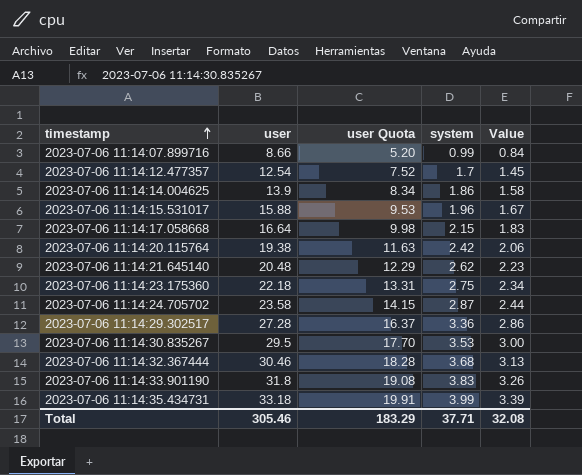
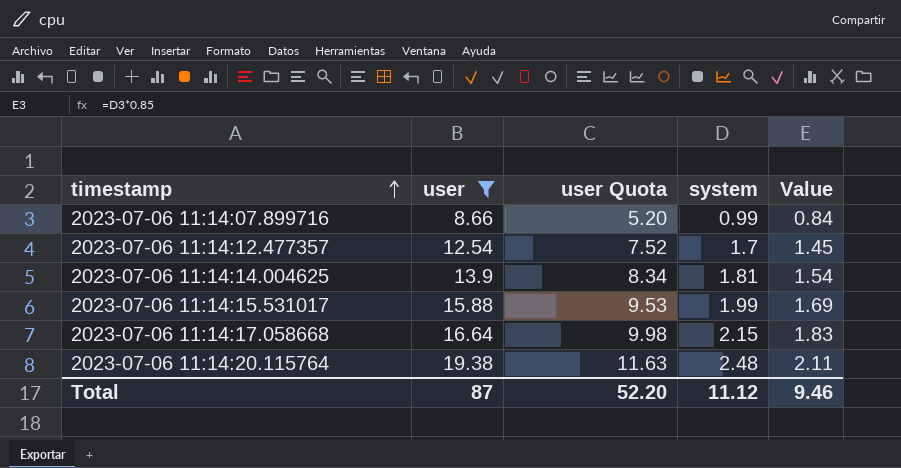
filter: none -> user <= 19.38
2023-07-06 11:14:14.004625 | system: 1.86 -> 1.81
2023-07-06 11:14:14.004625 | Value: 1.58 -> 1.54
2023-07-06 11:14:15.531017 | system: 1.96 -> 1.99
2023-07-06 11:14:15.531017 | Value: 1.67 -> 1.69
2023-07-06 11:14:20.115764 | system: 2.42 -> 2.48
2023-07-06 11:14:20.115764 | Value: 2.06 -> 2.11
Total | user: 305.46 -> 87
Total | user Quota: 183.29 -> 52.20
Total | system: 37.71 -> 11.12
Total | Value: 32.08 -> 9.46

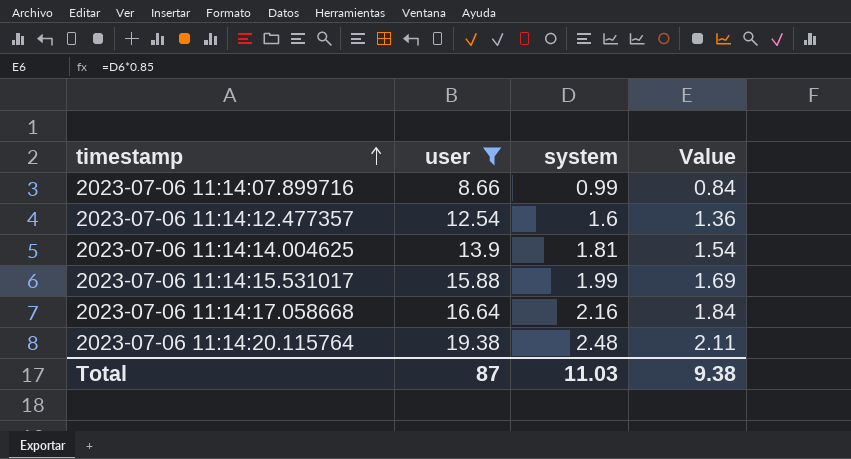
column user Quota | formula: [user] * 0.6 -> none
2023-07-06 11:14:12.477357 | system: 1.7 -> 1.6
2023-07-06 11:14:12.477357 | Value: 1.45 -> 1.36
2023-07-06 11:14:17.058668 | system: 2.15 -> 2.16
2023-07-06 11:14:17.058668 | Value: 1.83 -> 1.84
Total | system: 11.12 -> 11.03
Total | Value: 9.46 -> 9.38

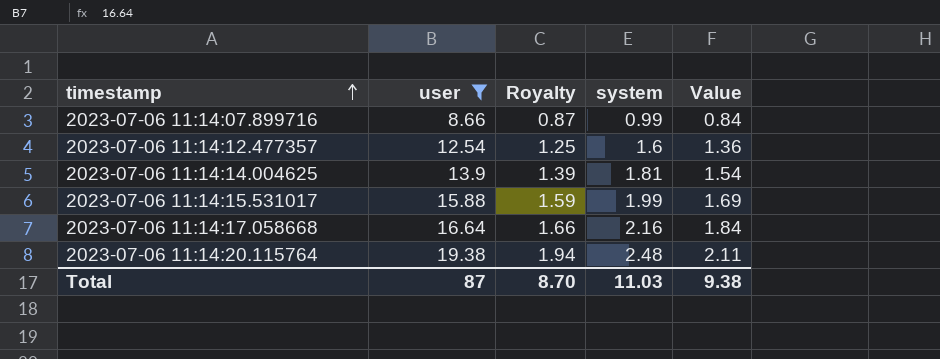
column Royalty | formula: none -> [user] * 0.1

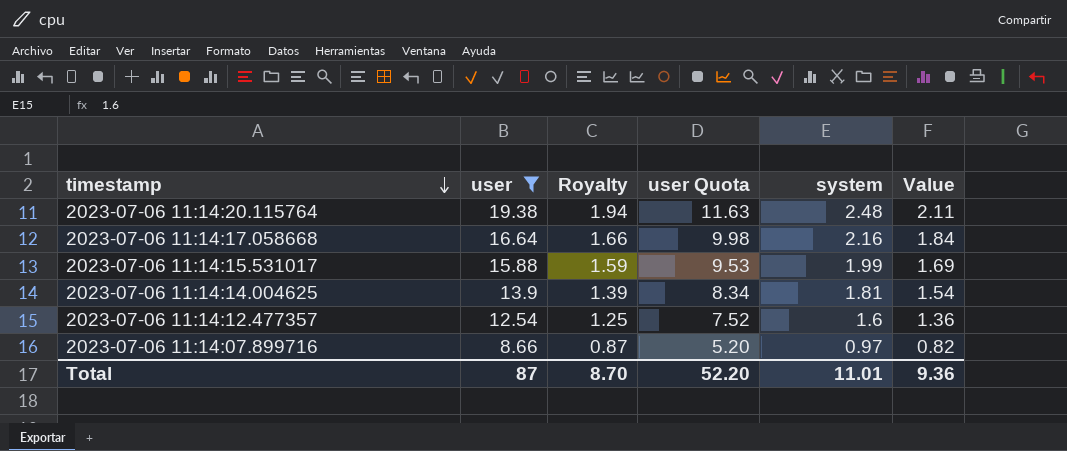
row order: timestamp ascending -> timestamp descending
column user Quota | formula: none -> [user] * 0.6
2023-07-06 11:14:07.899716 | system: 0.99 -> 0.97
2023-07-06 11:14:07.899716 | Value: 0.84 -> 0.82
Total | system: 11.03 -> 11.01
Total | Value: 9.38 -> 9.36

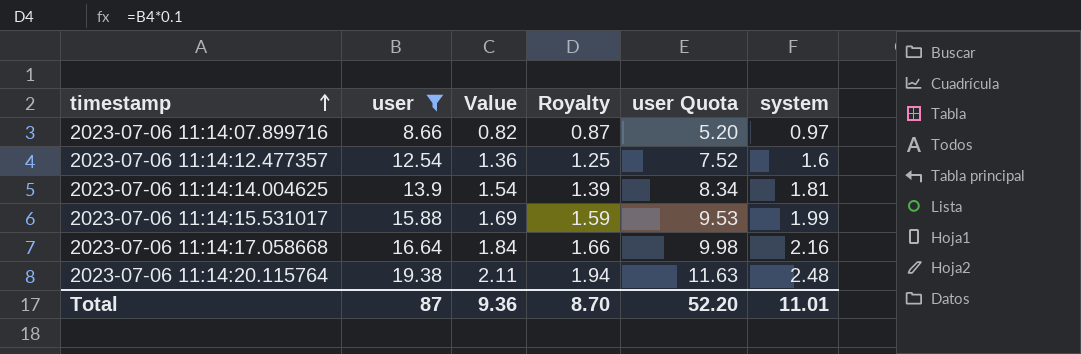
row order: timestamp descending -> timestamp ascending
column Value | position: 6 -> 3

